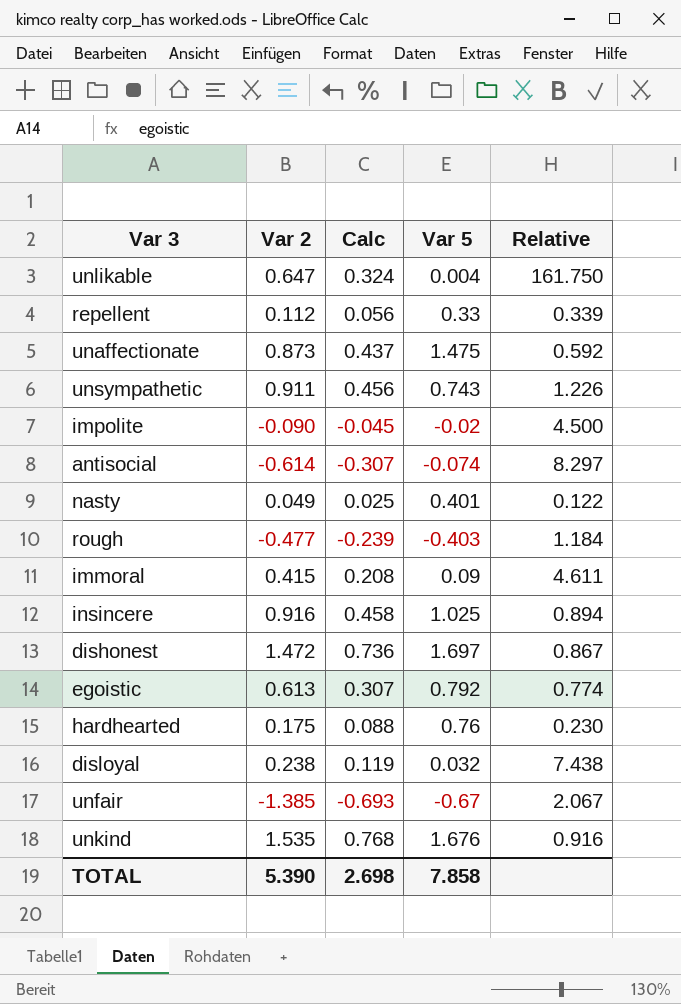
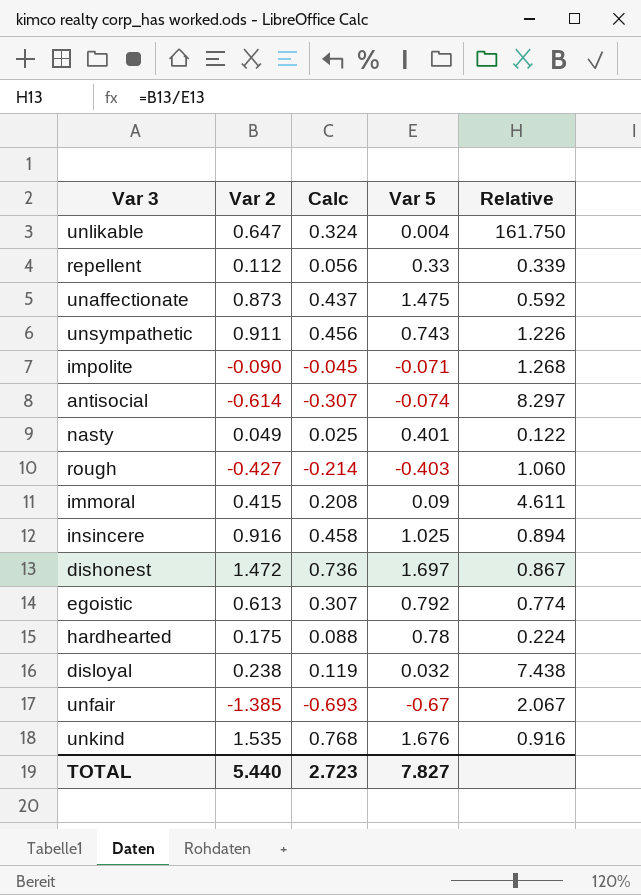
impolite | Var 5: -0.02 -> -0.071
impolite | Relative: 4.500 -> 1.268
rough | Var 2: -0.477 -> -0.427
rough | Calc: -0.239 -> -0.214
rough | Relative: 1.184 -> 1.060
hardhearted | Var 5: 0.76 -> 0.78
hardhearted | Relative: 0.230 -> 0.224
TOTAL | Var 2: 5.390 -> 5.440
TOTAL | Calc: 2.698 -> 2.723
TOTAL | Var 5: 7.858 -> 7.827

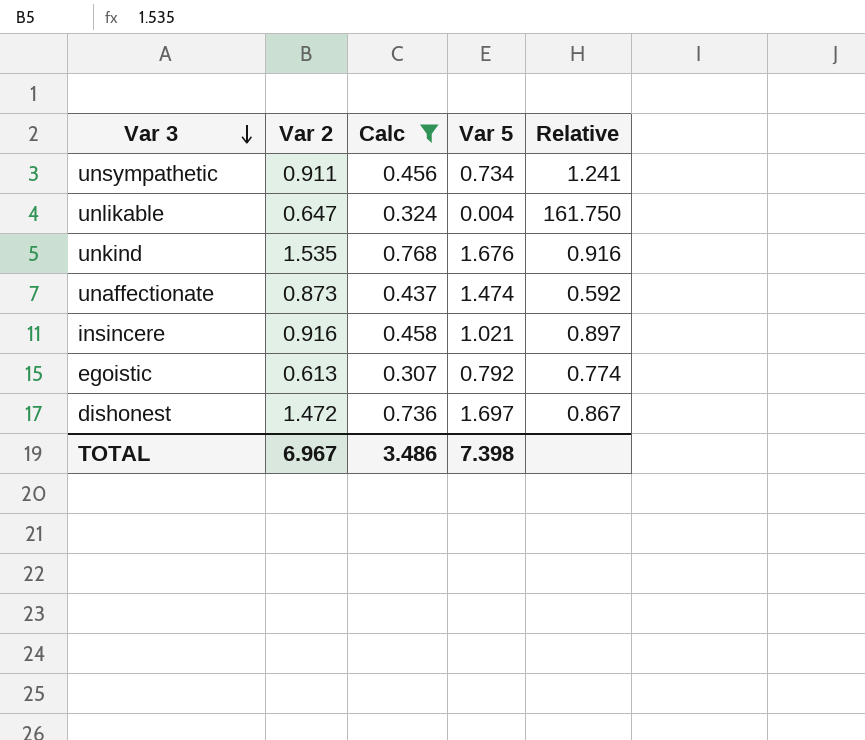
filter: none -> Calc >= 0.307
row order: none -> Var 3 descending
unsympathetic | Var 5: 0.743 -> 0.734
unsympathetic | Relative: 1.226 -> 1.241
unaffectionate | Var 5: 1.475 -> 1.474
insincere | Var 5: 1.025 -> 1.021
insincere | Relative: 0.894 -> 0.897
TOTAL | Var 2: 5.440 -> 6.967
TOTAL | Calc: 2.723 -> 3.486
TOTAL | Var 5: 7.827 -> 7.398

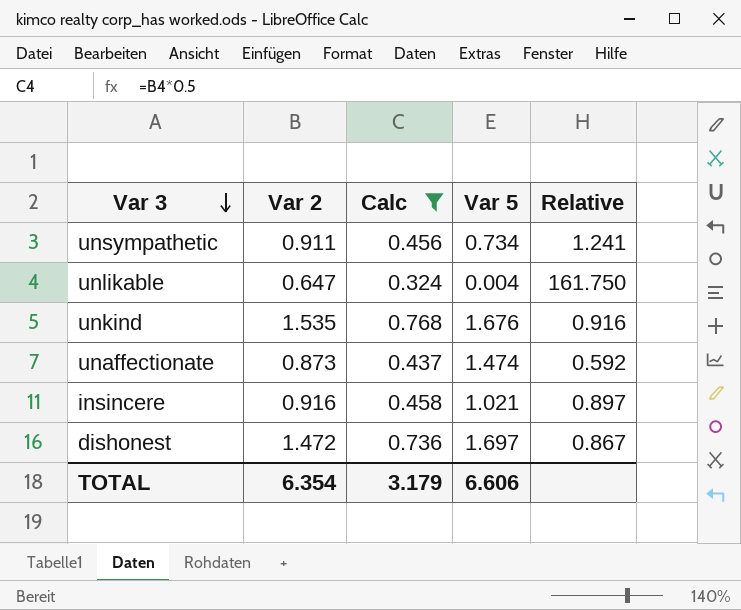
row egoistic: 0.613 | 0.307 | 0.792 | 0.774 -> none
TOTAL | Var 2: 6.967 -> 6.354
TOTAL | Calc: 3.486 -> 3.179
TOTAL | Var 5: 7.398 -> 6.606

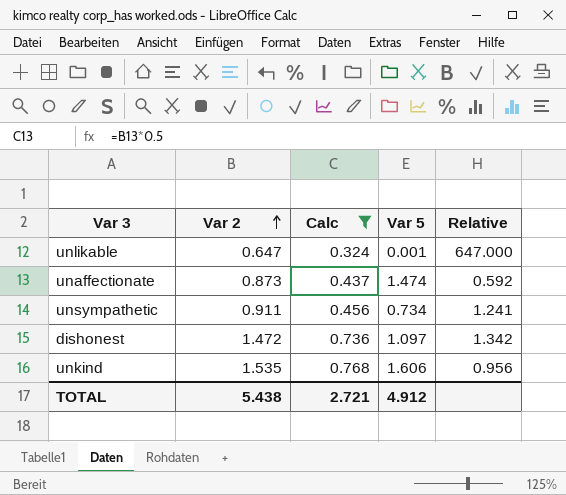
row order: Var 3 descending -> Var 2 ascending
row insincere: 0.916 | 0.458 | 1.021 | 0.897 -> none
unlikable | Var 5: 0.004 -> 0.001
unlikable | Relative: 161.750 -> 647.000
dishonest | Var 5: 1.697 -> 1.097
dishonest | Relative: 0.867 -> 1.342
unkind | Var 5: 1.676 -> 1.606
unkind | Relative: 0.916 -> 0.956
TOTAL | Var 2: 6.354 -> 5.438
TOTAL | Calc: 3.179 -> 2.721
TOTAL | Var 5: 6.606 -> 4.912

